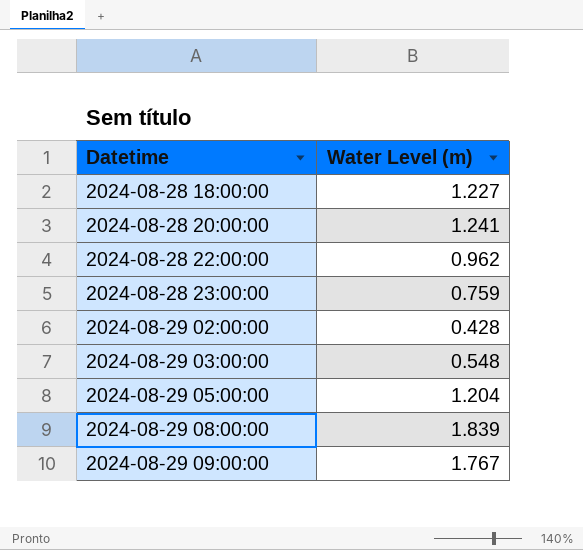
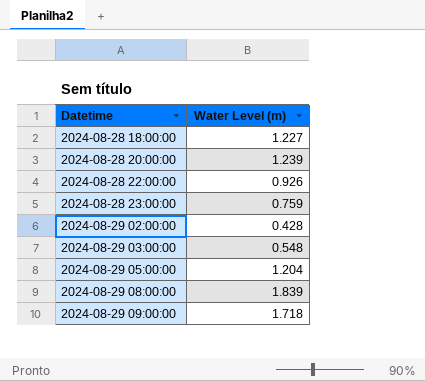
2024-08-28 20:00:00 | Water Level (m): 1.241 -> 1.239
2024-08-28 22:00:00 | Water Level (m): 0.962 -> 0.926
2024-08-29 09:00:00 | Water Level (m): 1.767 -> 1.718

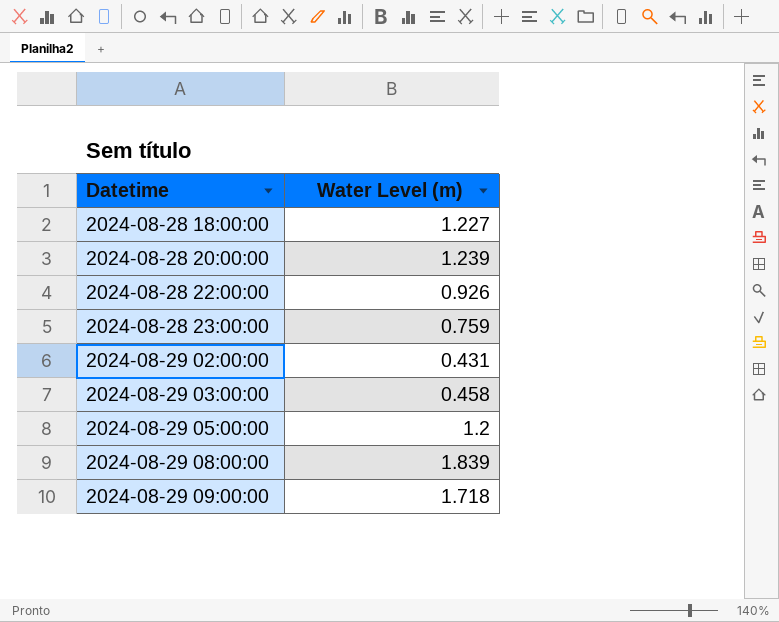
2024-08-29 02:00:00 | Water Level (m): 0.428 -> 0.431
2024-08-29 03:00:00 | Water Level (m): 0.548 -> 0.458
2024-08-29 05:00:00 | Water Level (m): 1.204 -> 1.2

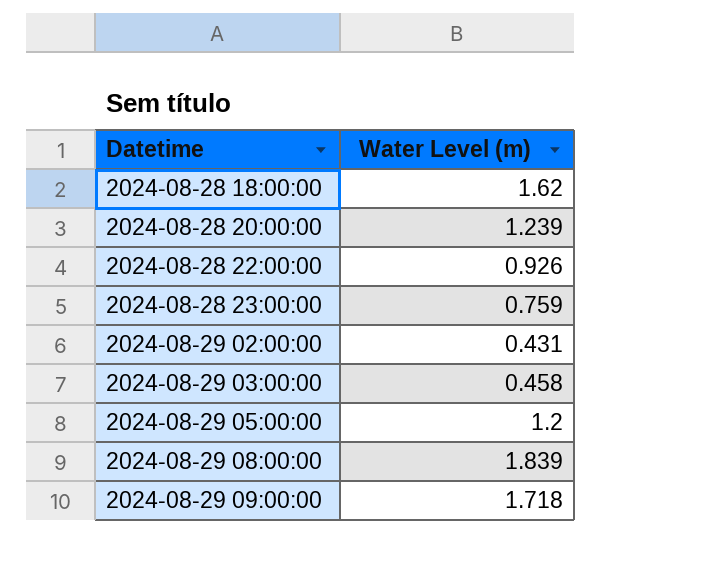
2024-08-28 18:00:00 | Water Level (m): 1.227 -> 1.62

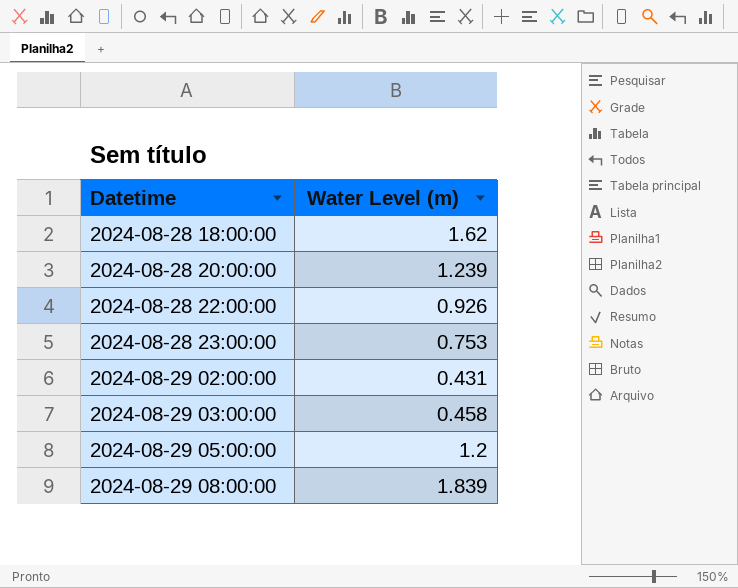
row 2024-08-29 09:00:00: 1.718 -> none
2024-08-28 23:00:00 | Water Level (m): 0.759 -> 0.753

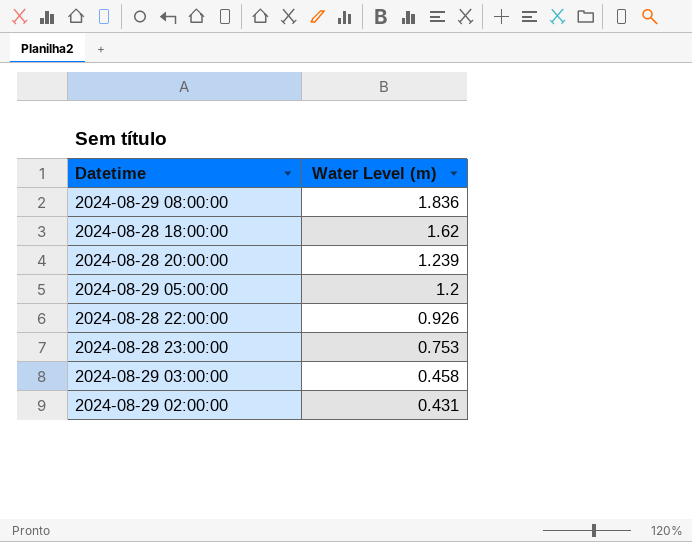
row order: Datetime ascending -> Water Level (m) descending
2024-08-29 08:00:00 | Water Level (m): 1.839 -> 1.836

